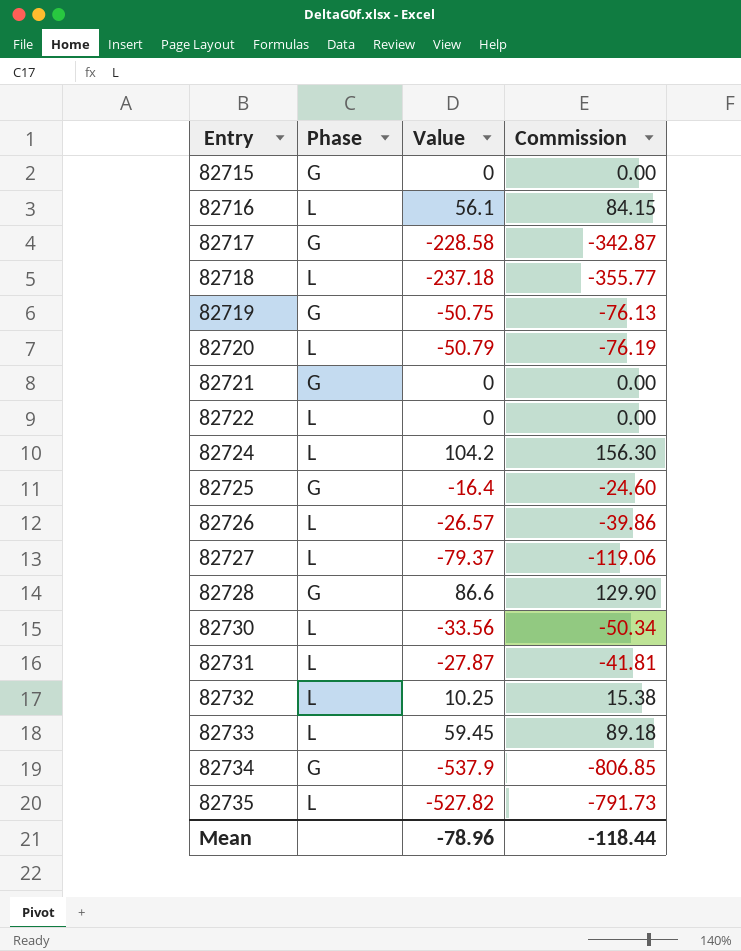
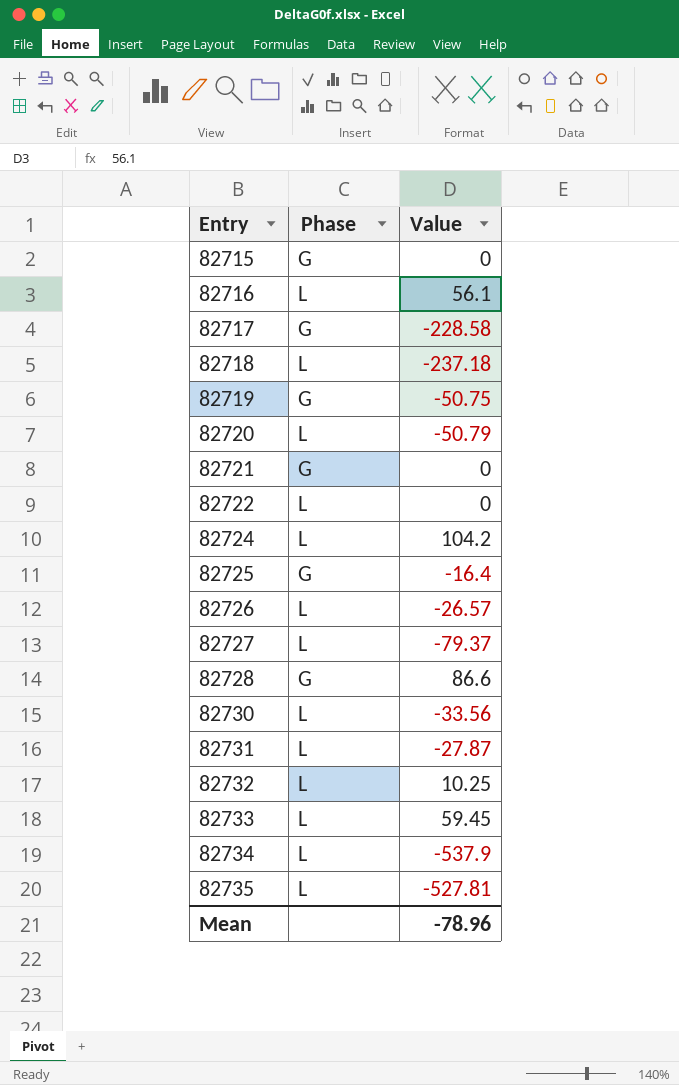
column Commission | formula: [Value] * 1.5 -> none
82734 | Phase: G -> L
82735 | Value: -527.82 -> -527.81

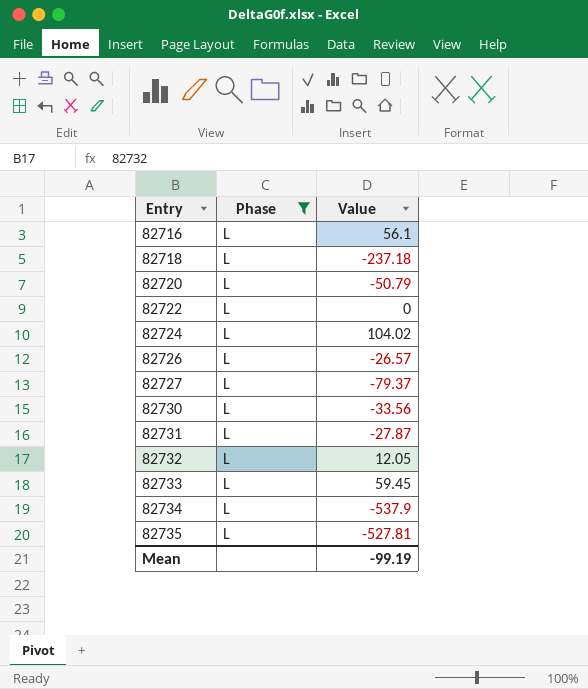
filter: none -> Phase = L
82724 | Value: 104.2 -> 104.02
82732 | Value: 10.25 -> 12.05
Mean | Value: -78.96 -> -99.19

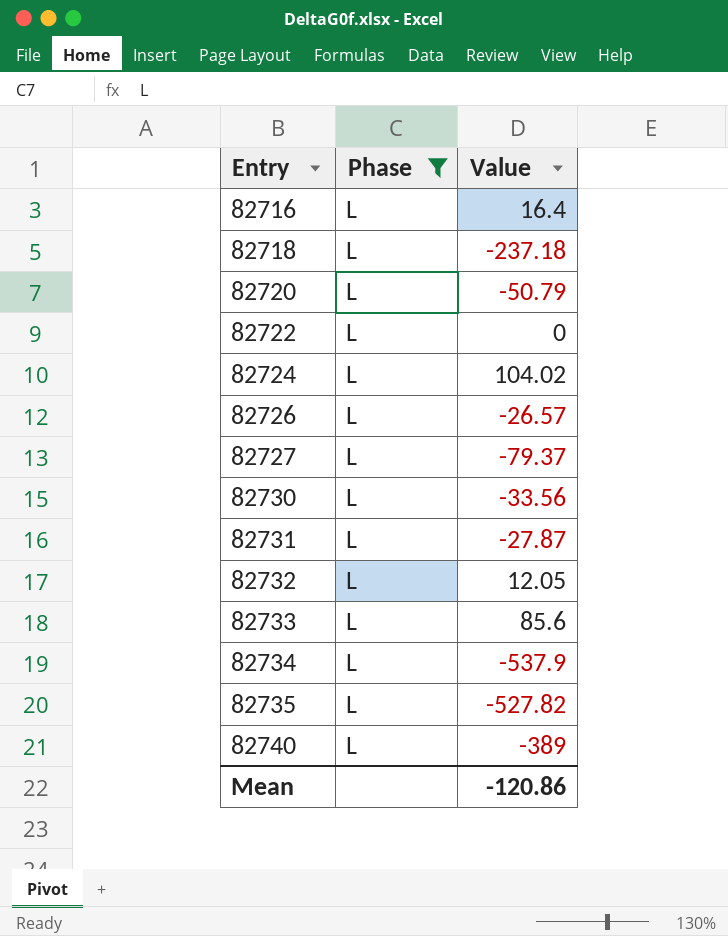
82716 | Value: 56.1 -> 16.4
82733 | Value: 59.45 -> 85.6
82735 | Value: -527.81 -> -527.82
row 82740: none -> L | -389
Mean | Value: -99.19 -> -120.86

